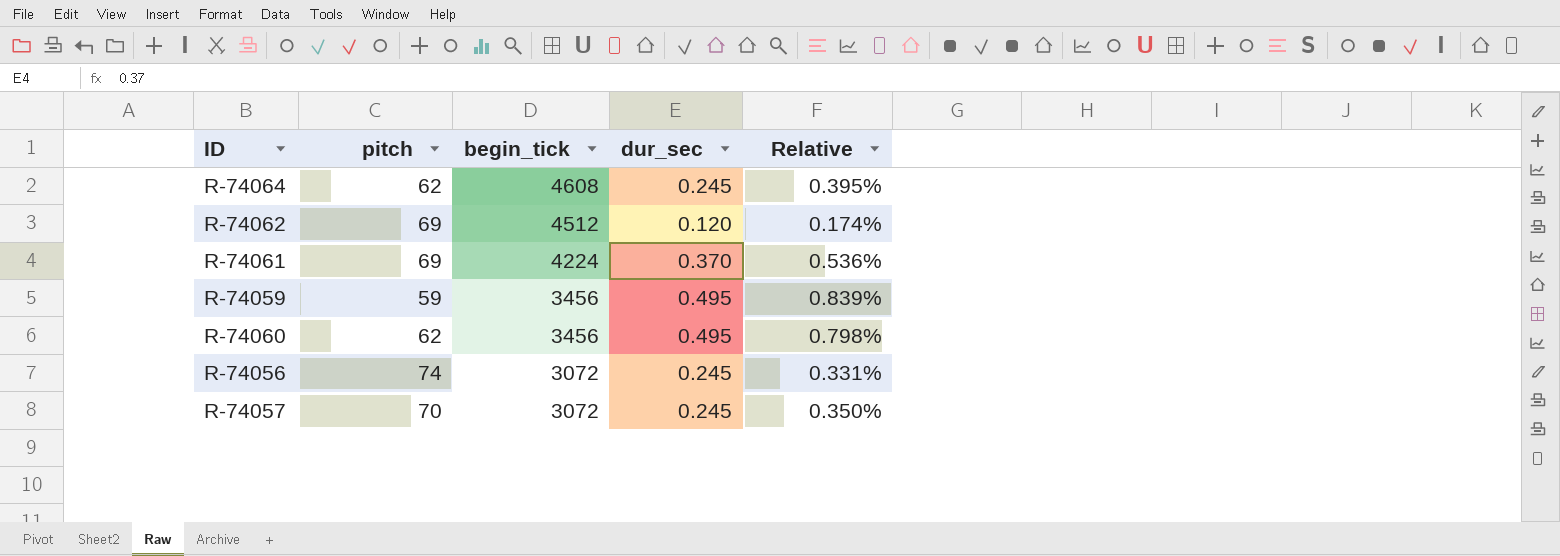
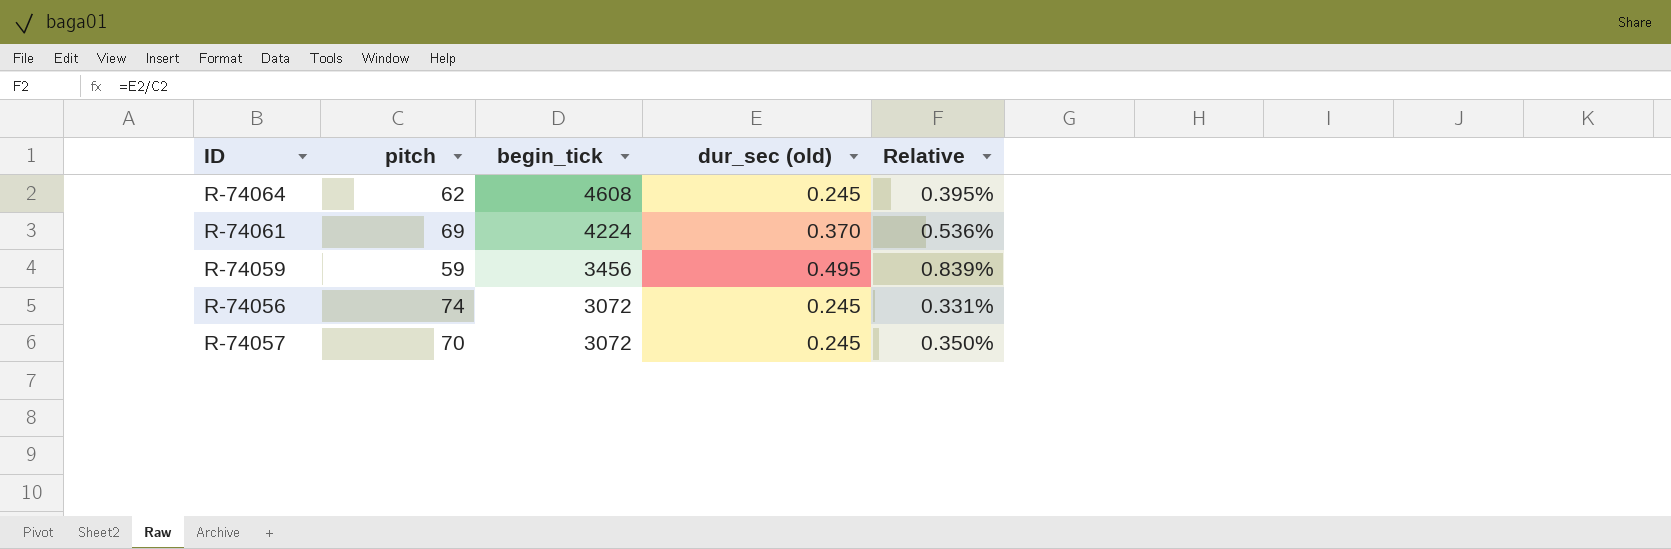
column name: dur_sec -> dur_sec (old)
row R-74062: 69 | 4512 | 0.120 | 0.174% -> none
row R-74060: 62 | 3456 | 0.495 | 0.798% -> none

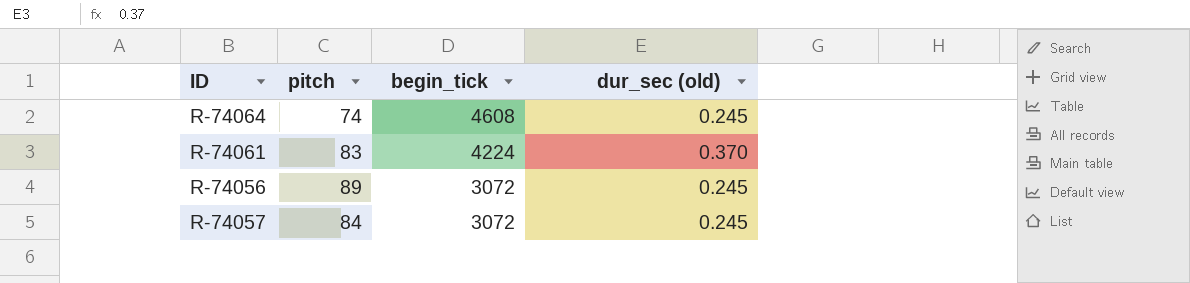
column Relative | formula: [dur_sec (old)] / [pitch] -> none
row R-74059: 59 | 3456 | 0.495 | 0.839% -> none
R-74064 | pitch: 62 -> 74
R-74061 | pitch: 69 -> 83
R-74056 | pitch: 74 -> 89
R-74057 | pitch: 70 -> 84

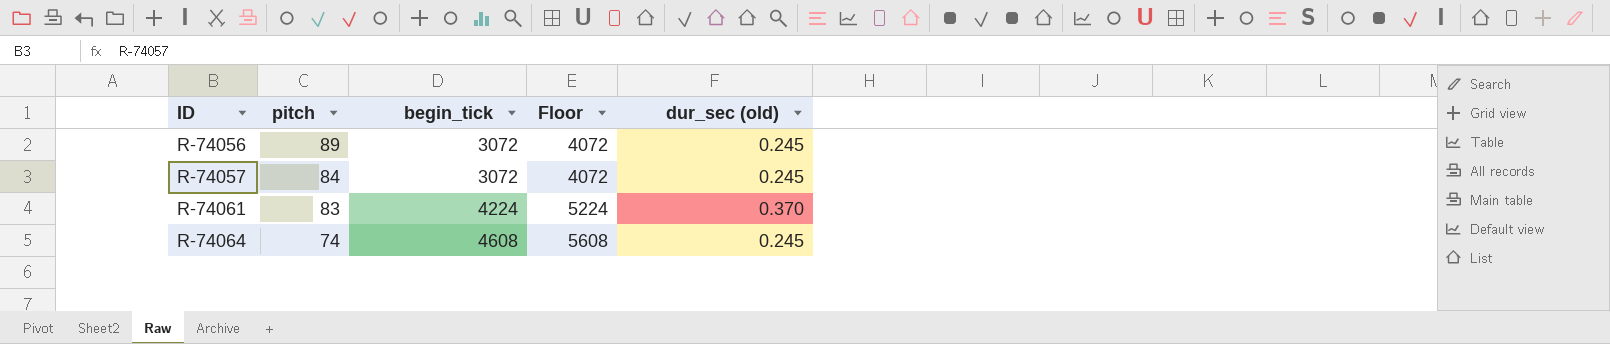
row order: begin_tick descending -> ID ascending
column Floor | formula: none -> [begin_tick] + 1000

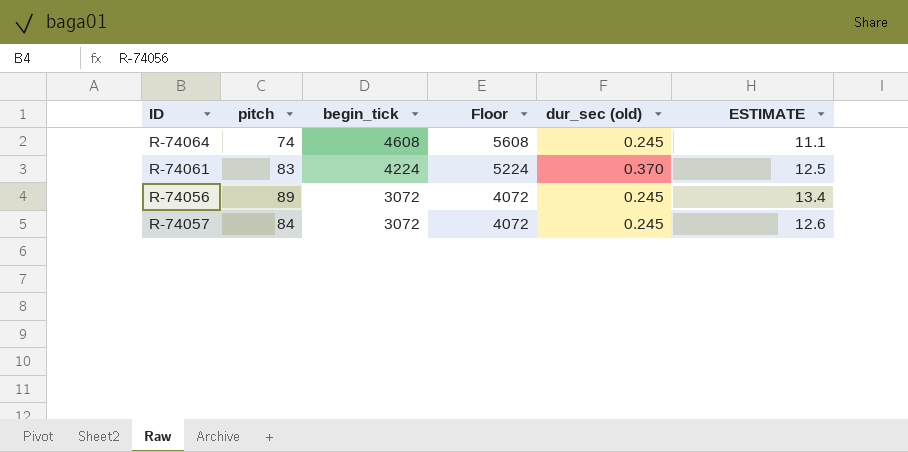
row order: ID ascending -> begin_tick descending
column ESTIMATE | formula: none -> [pitch] * 0.15

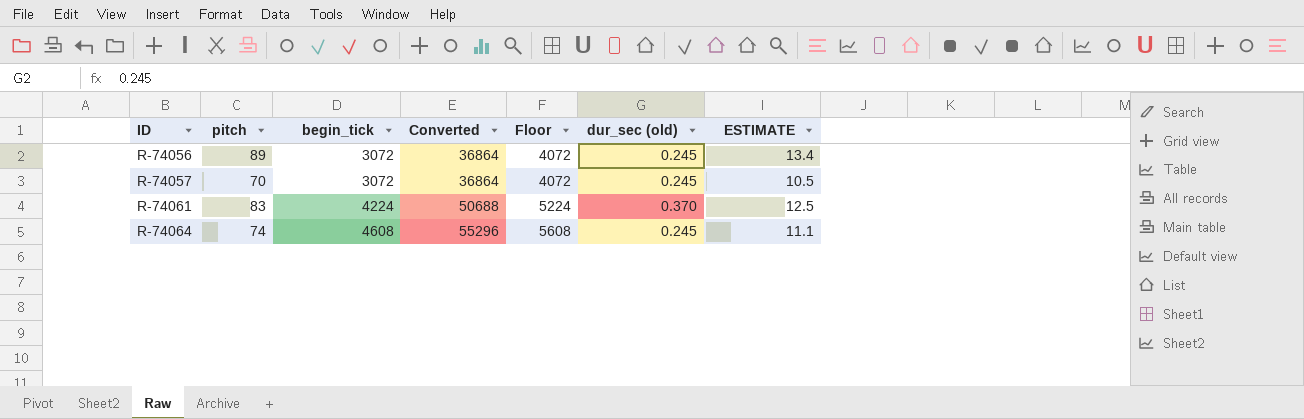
row order: begin_tick descending -> ID ascending
column Converted | formula: none -> [begin_tick] * 12
R-74057 | pitch: 84 -> 70
R-74057 | ESTIMATE: 12.6 -> 10.5

